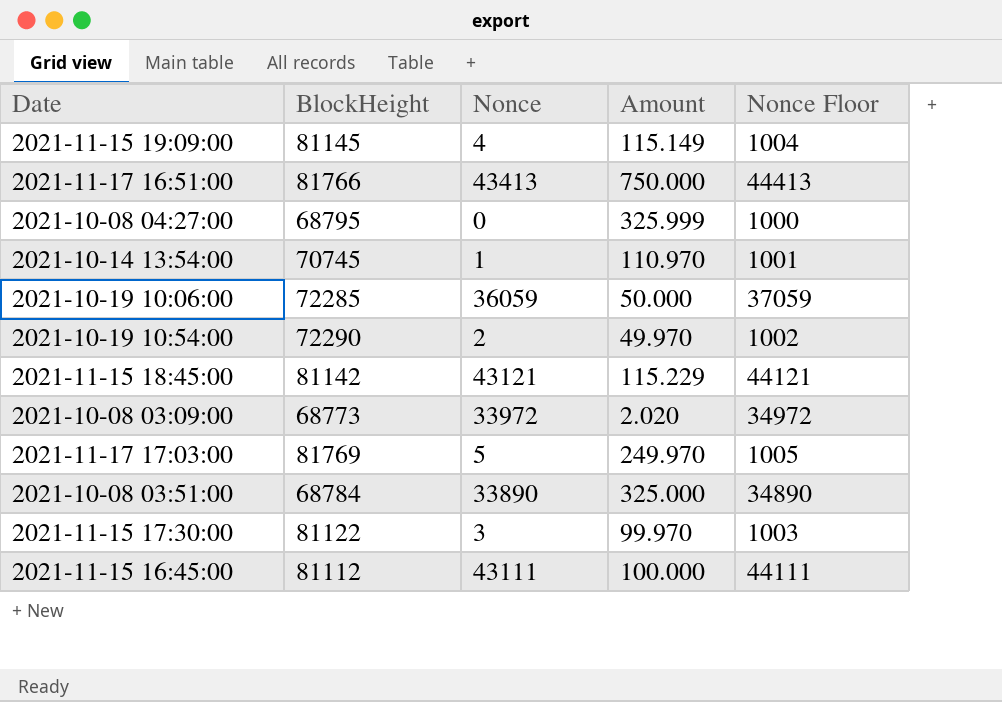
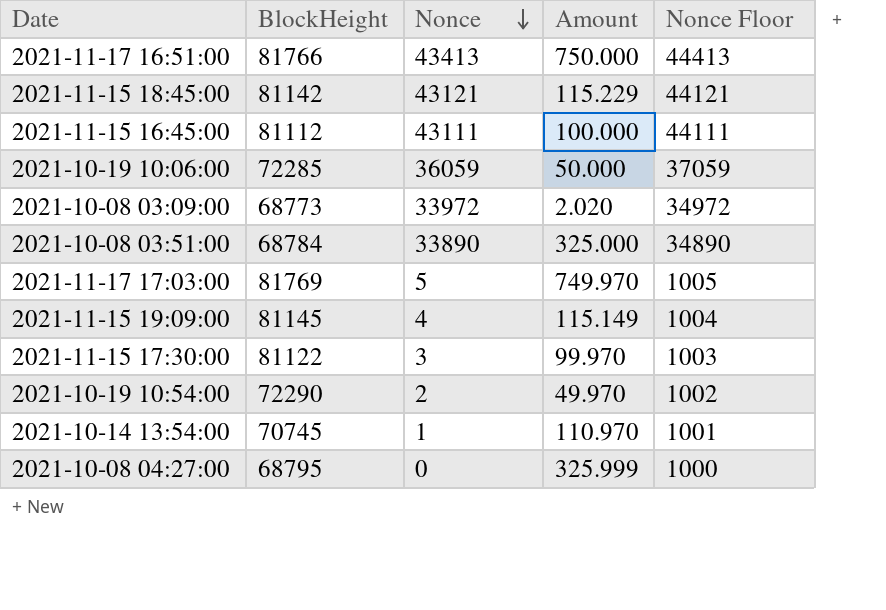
row order: none -> Nonce descending
2021-11-17 17:03:00 | Amount: 249.970 -> 749.970

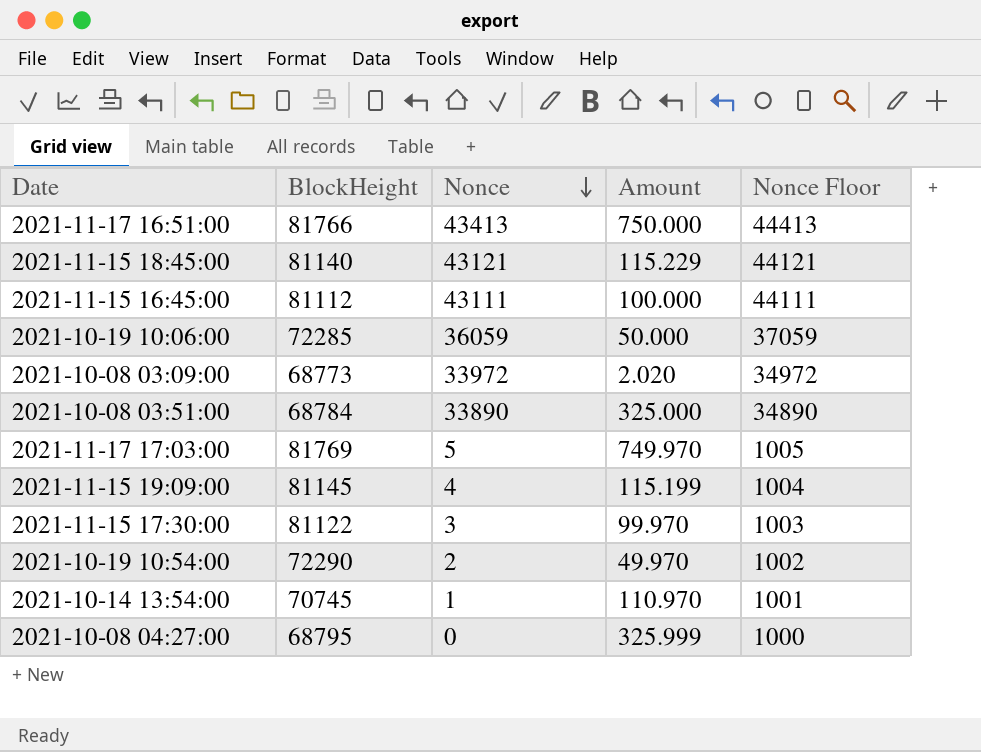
2021-11-15 18:45:00 | BlockHeight: 81142 -> 81140
2021-11-15 19:09:00 | Amount: 115.149 -> 115.199

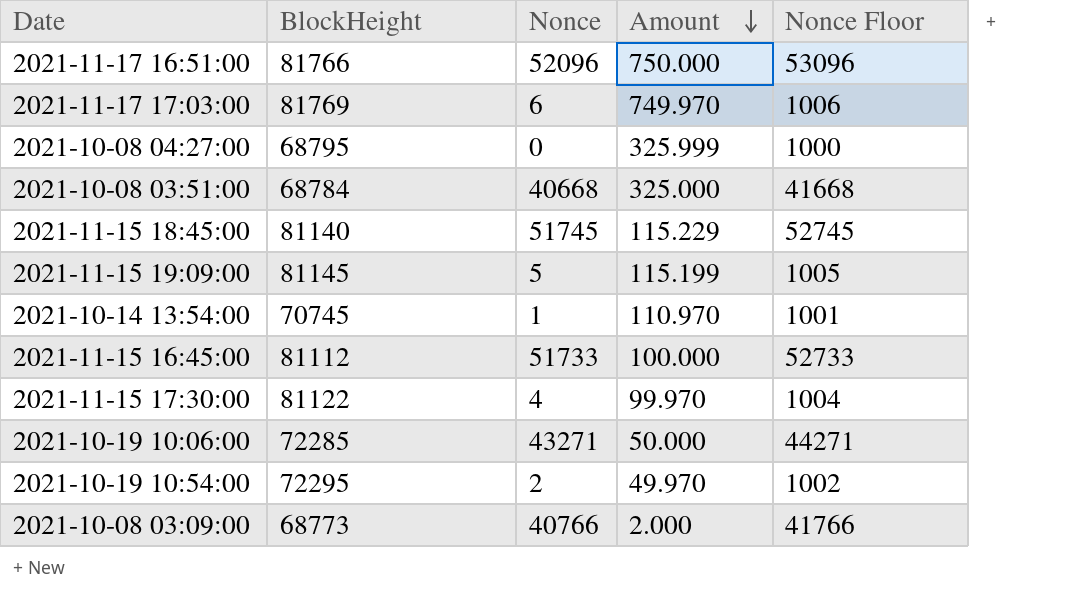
row order: Nonce descending -> Amount descending
2021-11-17 16:51:00 | Nonce: 43413 -> 52096
2021-11-17 16:51:00 | Nonce Floor: 44413 -> 53096
2021-11-17 17:03:00 | Nonce: 5 -> 6
2021-11-17 17:03:00 | Nonce Floor: 1005 -> 1006
2021-10-08 03:51:00 | Nonce: 33890 -> 40668
2021-10-08 03:51:00 | Nonce Floor: 34890 -> 41668
2021-11-15 18:45:00 | Nonce: 43121 -> 51745
2021-11-15 18:45:00 | Nonce Floor: 44121 -> 52745
2021-11-15 19:09:00 | Nonce: 4 -> 5
2021-11-15 19:09:00 | Nonce Floor: 1004 -> 1005
2021-11-15 16:45:00 | Nonce: 43111 -> 51733
2021-11-15 16:45:00 | Nonce Floor: 44111 -> 52733
2021-11-15 17:30:00 | Nonce: 3 -> 4
2021-11-15 17:30:00 | Nonce Floor: 1003 -> 1004
2021-10-19 10:06:00 | Nonce: 36059 -> 43271
2021-10-19 10:06:00 | Nonce Floor: 37059 -> 44271
2021-10-19 10:54:00 | BlockHeight: 72290 -> 72295
2021-10-08 03:09:00 | Nonce: 33972 -> 40766
2021-10-08 03:09:00 | Amount: 2.020 -> 2.000
2021-10-08 03:09:00 | Nonce Floor: 34972 -> 41766

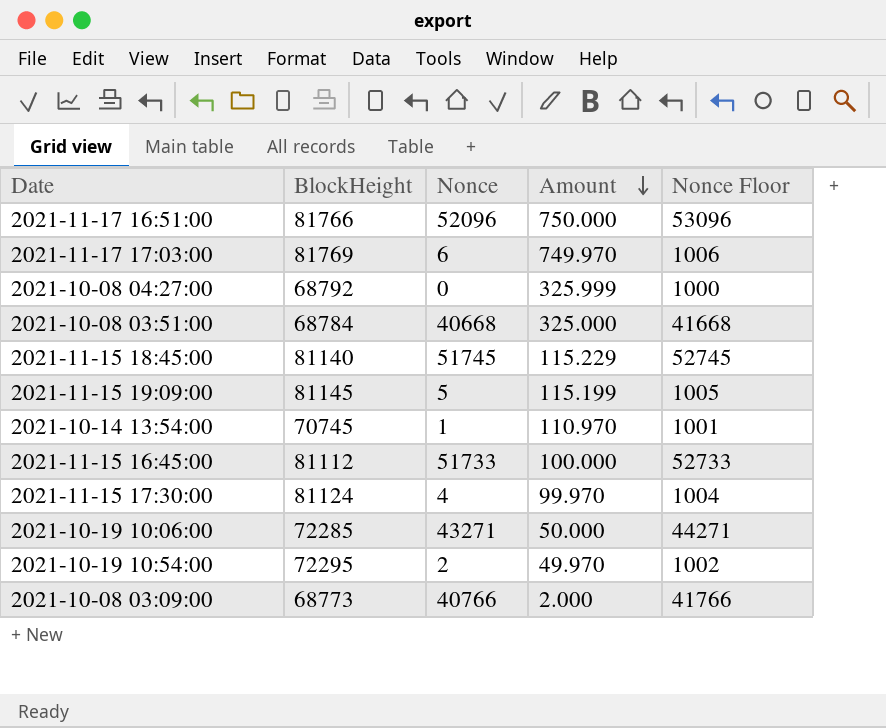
2021-10-08 04:27:00 | BlockHeight: 68795 -> 68792
2021-11-15 17:30:00 | BlockHeight: 81122 -> 81124

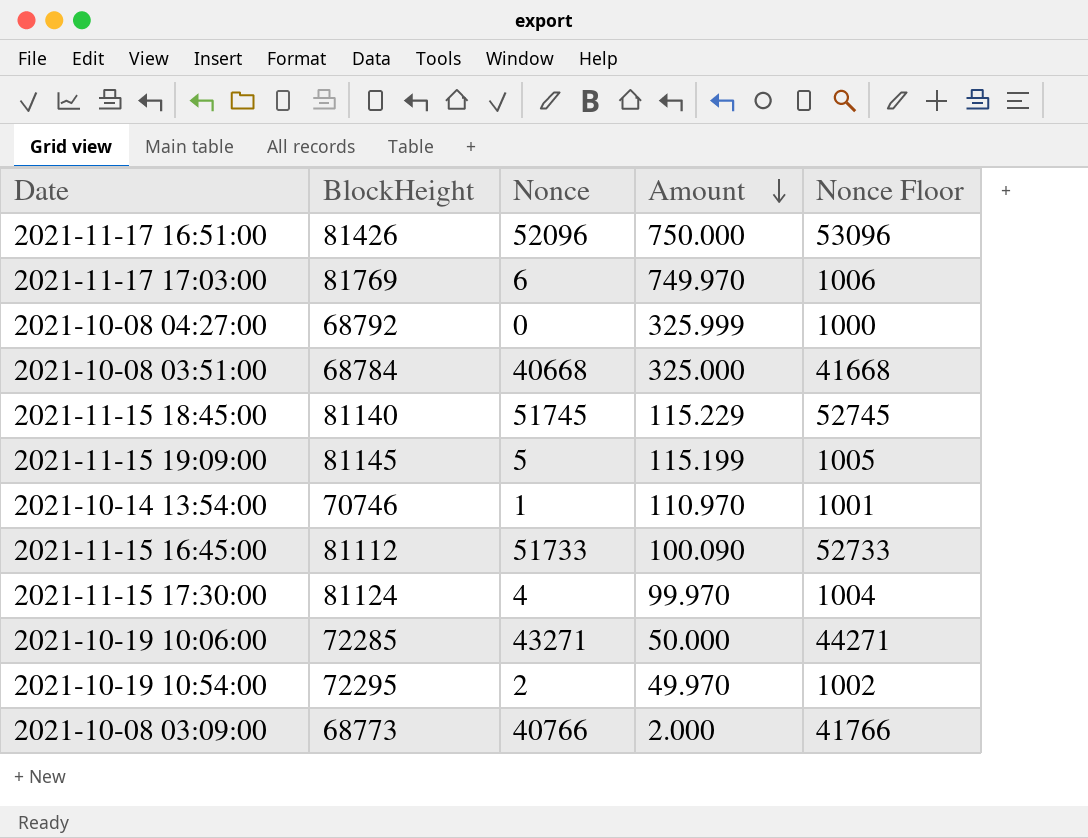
2021-11-17 16:51:00 | BlockHeight: 81766 -> 81426
2021-10-14 13:54:00 | BlockHeight: 70745 -> 70746
2021-11-15 16:45:00 | Amount: 100.000 -> 100.090

